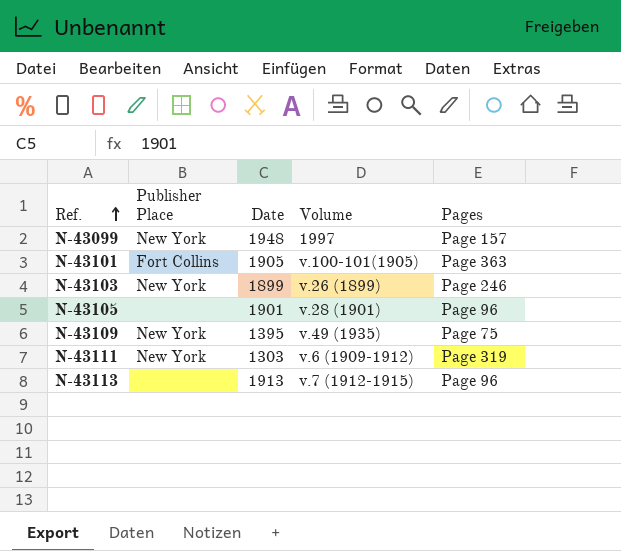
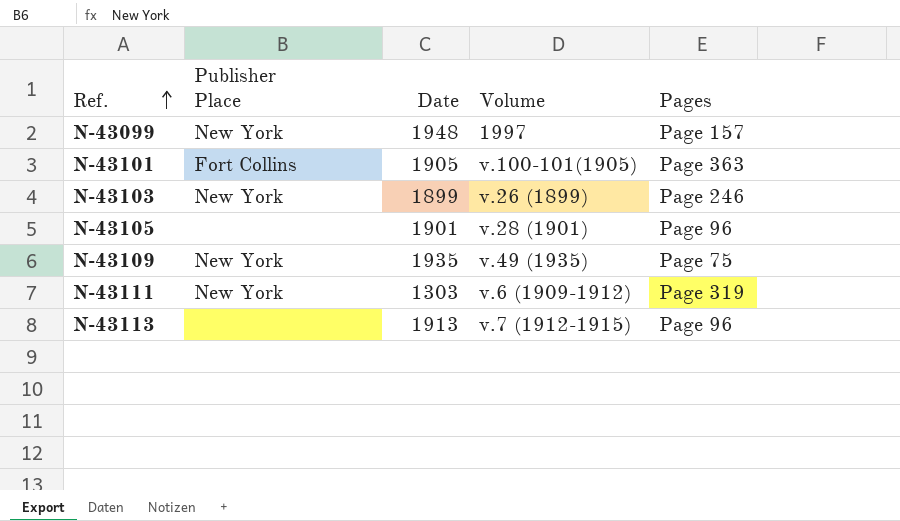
N-43109 | Date: 1395 -> 1935

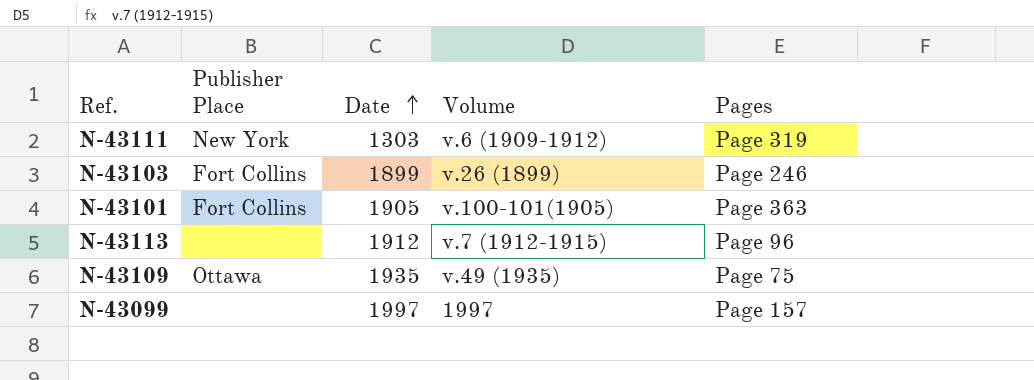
row order: Ref. ascending -> Date ascending
row N-43105: none | 1901 | v.28 (1901) | Page 96 -> none
N-43103 | Publisher Place: New York -> Fort Collins
N-43113 | Date: 1913 -> 1912
N-43109 | Publisher Place: New York -> Ottawa
N-43099 | Publisher Place: New York -> none
N-43099 | Date: 1948 -> 1997

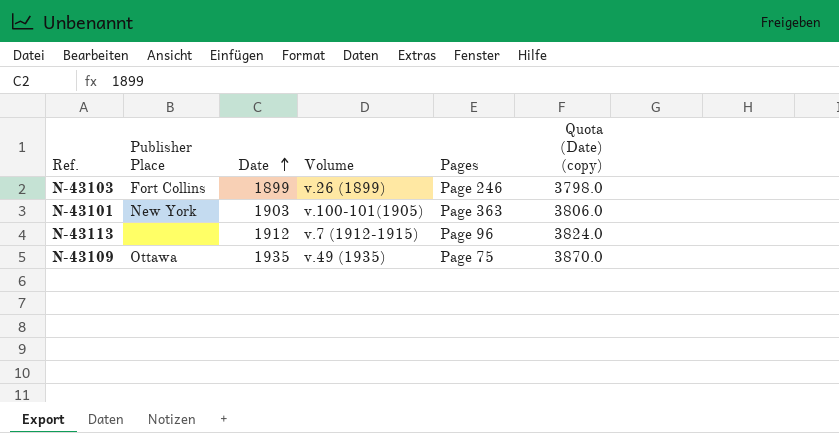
column Quota (Date) (copy) | formula: none -> [Date] * 2
row N-43111: New York | 1303 | v.6 (1909-1912) | Page 319 -> none
row N-43099: none | 1997 | 1997 | Page 157 -> none
N-43101 | Publisher Place: Fort Collins -> New York
N-43101 | Date: 1905 -> 1903

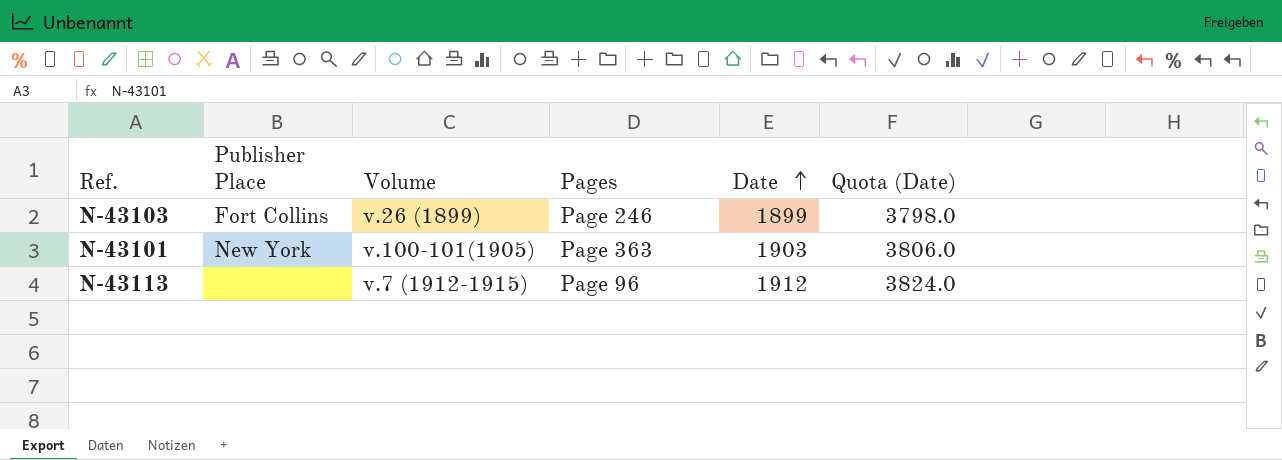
column Date | position: 3 -> 5
column name: Quota (Date) (copy) -> Quota (Date)
row N-43109: Ottawa | 1935 | v.49 (1935) | Page 75 | 3870.0 -> none

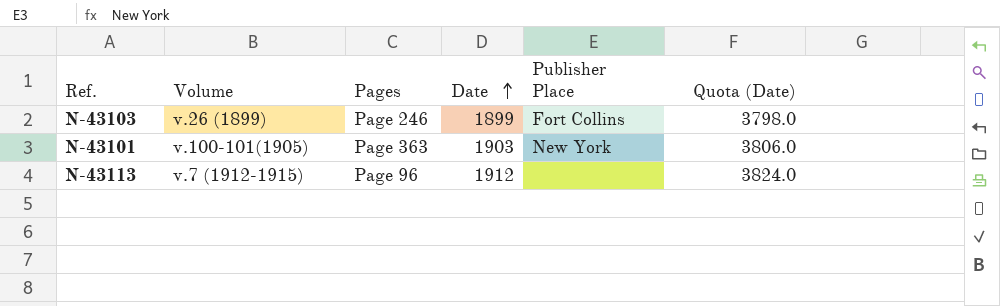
column Publisher Place | position: 2 -> 5

